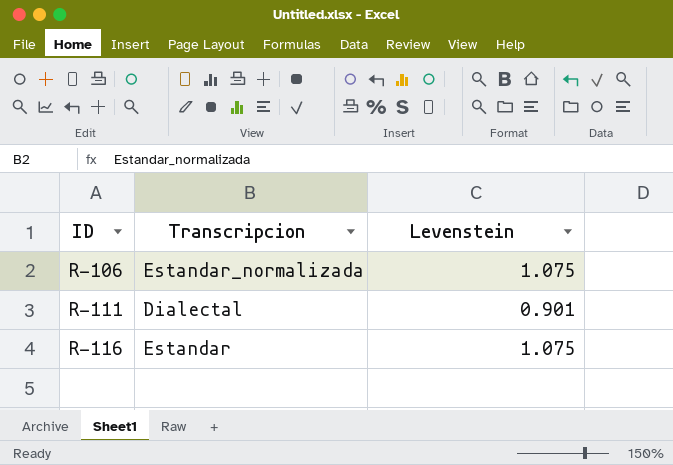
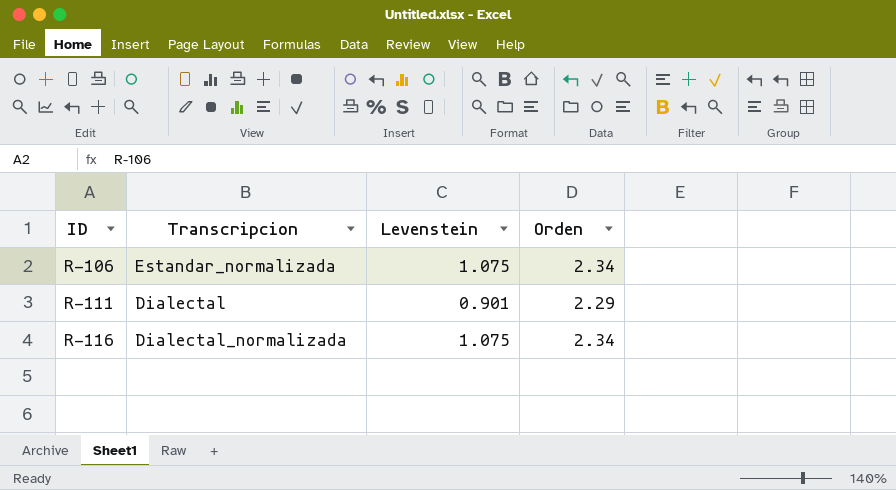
column Orden | position: none -> 4
R-116 | Transcripcion: Estandar -> Dialectal_normalizada

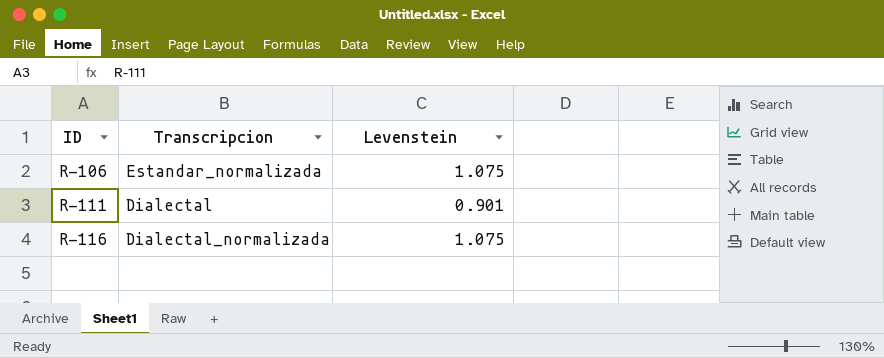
column Orden | position: 4 -> none

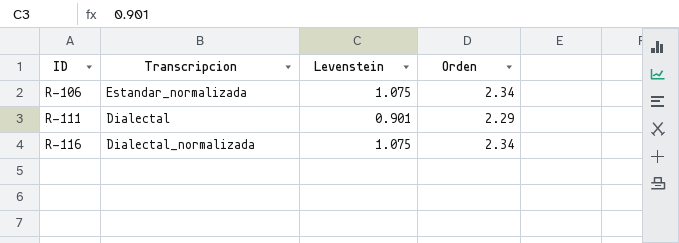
column Orden | position: none -> 4

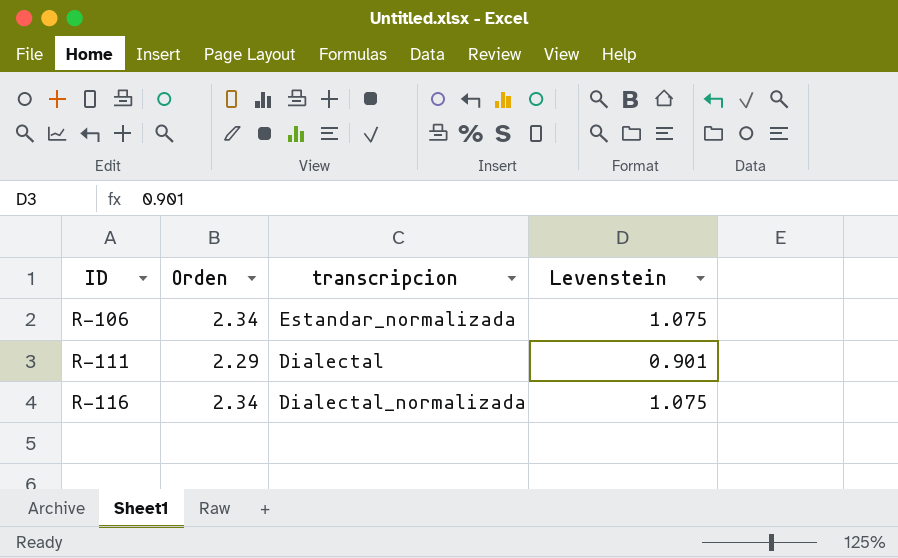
column Orden | position: 4 -> 2
column name: Transcripcion -> transcripcion

